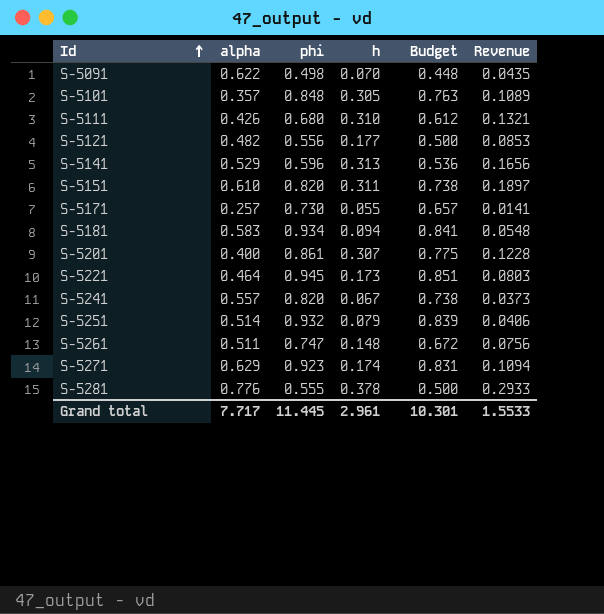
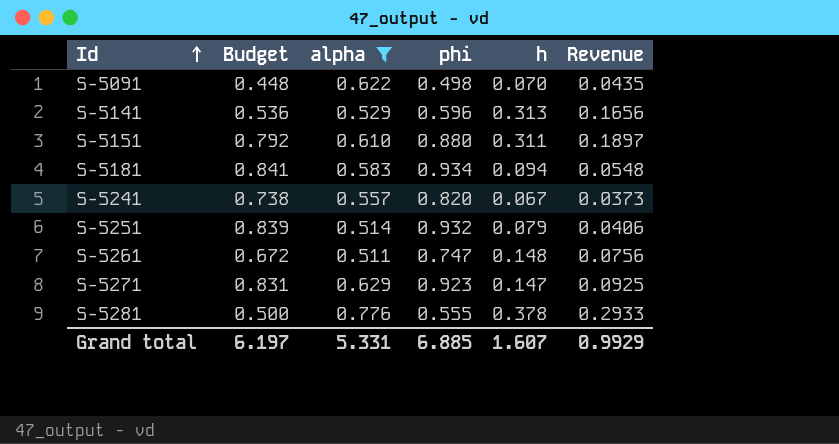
filter: none -> alpha >= 0.511
column Budget | position: 5 -> 2
S-5151 | Budget: 0.738 -> 0.792
S-5151 | phi: 0.820 -> 0.880
S-5271 | h: 0.174 -> 0.147
S-5271 | Revenue: 0.1094 -> 0.0925
Grand total | Budget: 10.301 -> 6.197
Grand total | alpha: 7.717 -> 5.331
Grand total | phi: 11.445 -> 6.885
Grand total | h: 2.961 -> 1.607
Grand total | Revenue: 1.5533 -> 0.9929

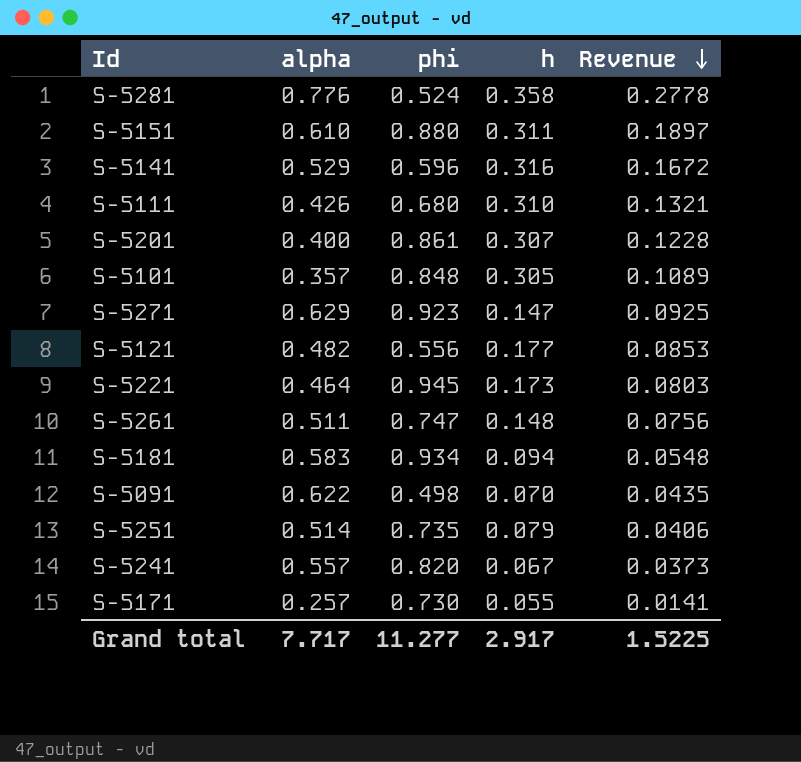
filter: alpha >= 0.511 -> none
row order: Id ascending -> Revenue descending
column Budget | formula: [phi] * 0.9 -> none
S-5281 | phi: 0.555 -> 0.524
S-5281 | h: 0.378 -> 0.358
S-5281 | Revenue: 0.2933 -> 0.2778
S-5141 | h: 0.313 -> 0.316
S-5141 | Revenue: 0.1656 -> 0.1672
S-5251 | phi: 0.932 -> 0.735
Grand total | alpha: 5.331 -> 7.717
Grand total | phi: 6.885 -> 11.277
Grand total | h: 1.607 -> 2.917
Grand total | Revenue: 0.9929 -> 1.5225

